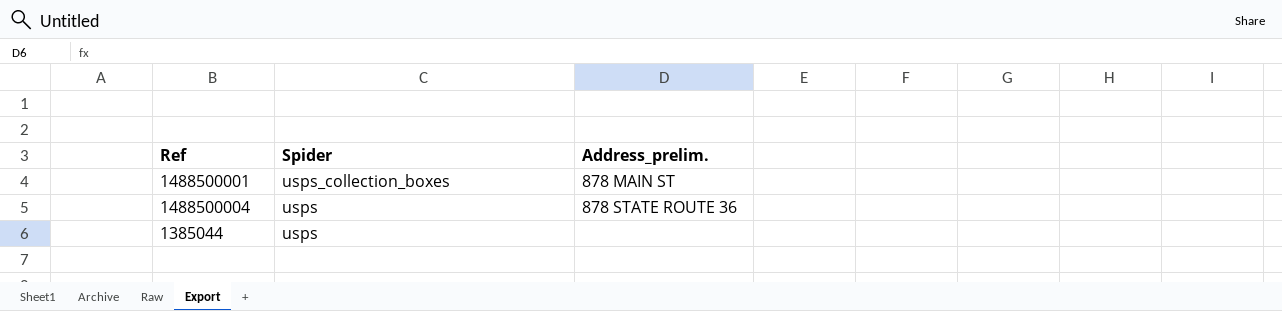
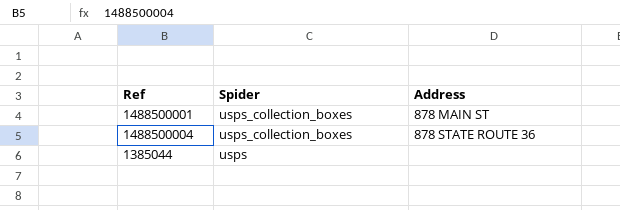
column name: Address_prelim. -> Address
1488500004 | Spider: usps -> usps_collection_boxes

